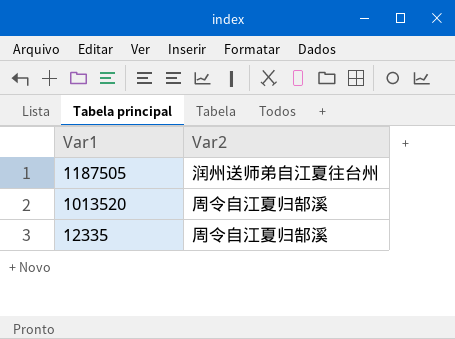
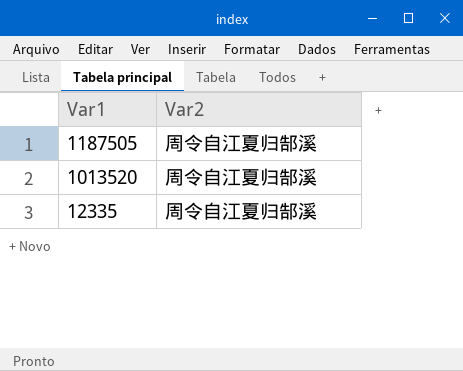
1187505 | Var2: 润州送师弟自江夏往台州 -> 周令自江夏归郜溪

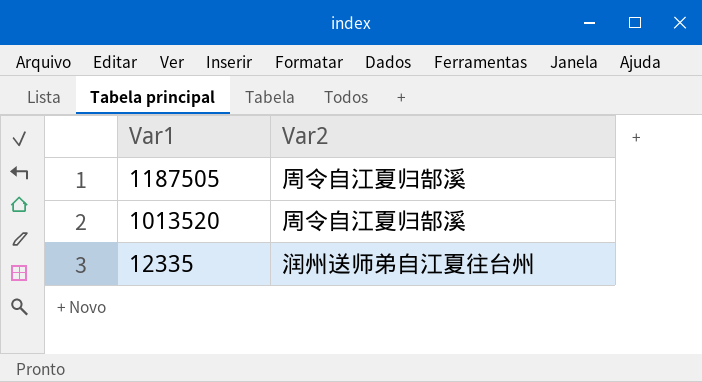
12335 | Var2: 周令自江夏归郜溪 -> 润州送师弟自江夏往台州

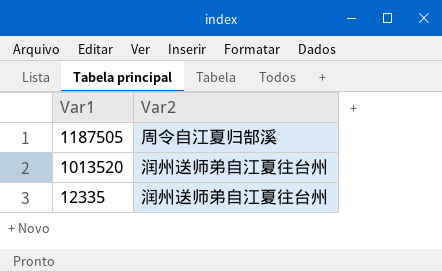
1013520 | Var2: 周令自江夏归郜溪 -> 润州送师弟自江夏往台州

